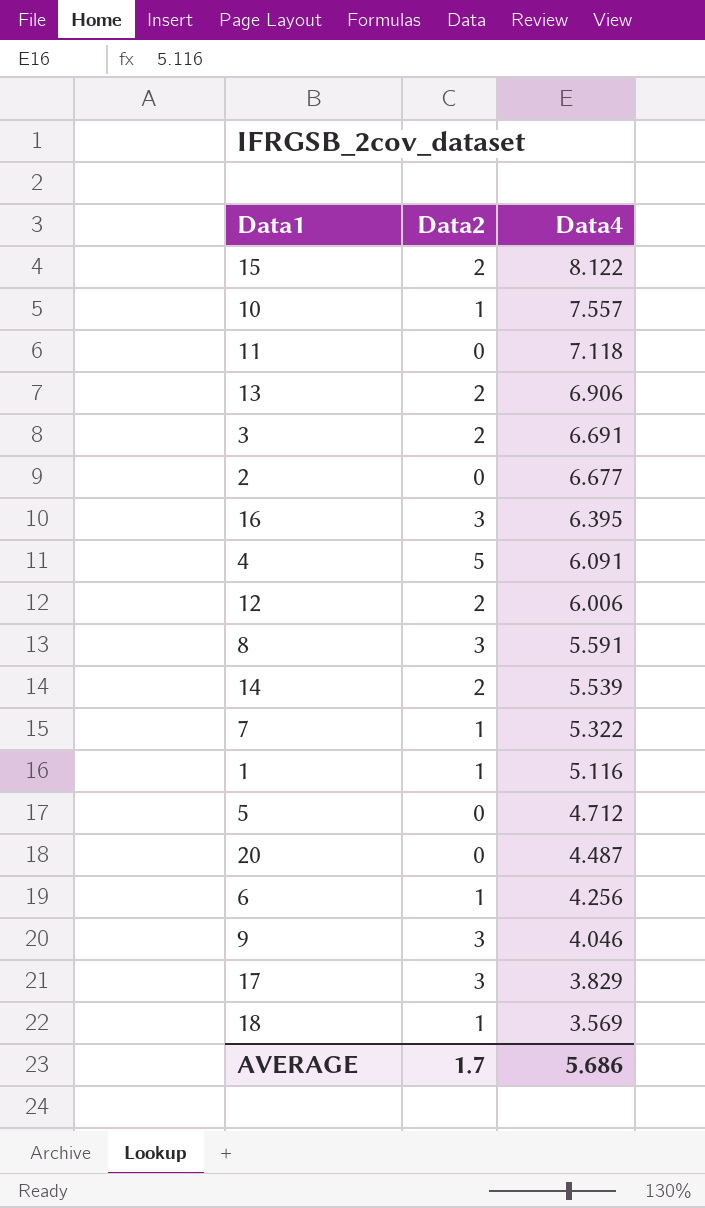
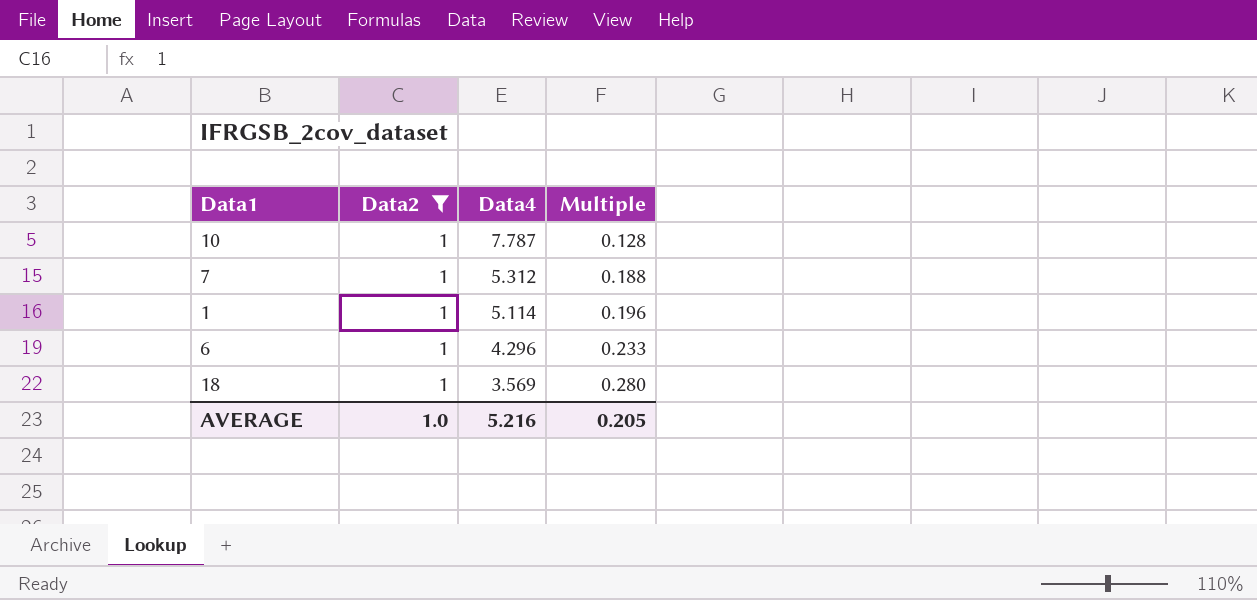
filter: none -> Data2 = 1
column Multiple | formula: none -> [Data2] / [Data4]
10 | Data4: 7.557 -> 7.787
7 | Data4: 5.322 -> 5.312
1 | Data4: 5.116 -> 5.114
6 | Data4: 4.256 -> 4.296
AVERAGE | Data2: 1.7 -> 1.0
AVERAGE | Data4: 5.686 -> 5.216

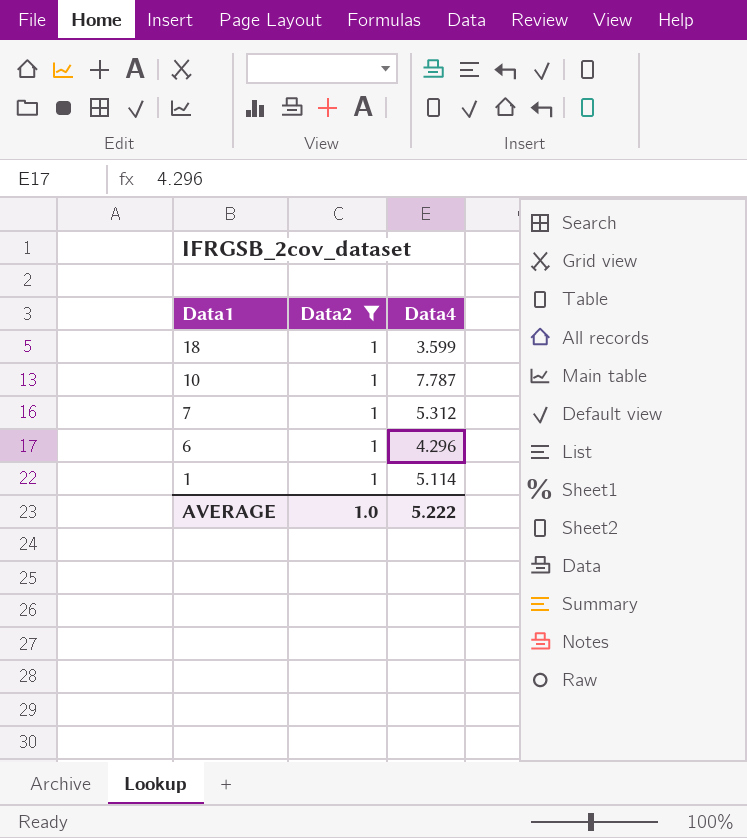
row order: Data4 descending -> Data1 descending
column Multiple | formula: [Data2] / [Data4] -> none
18 | Data4: 3.569 -> 3.599
AVERAGE | Data4: 5.216 -> 5.222

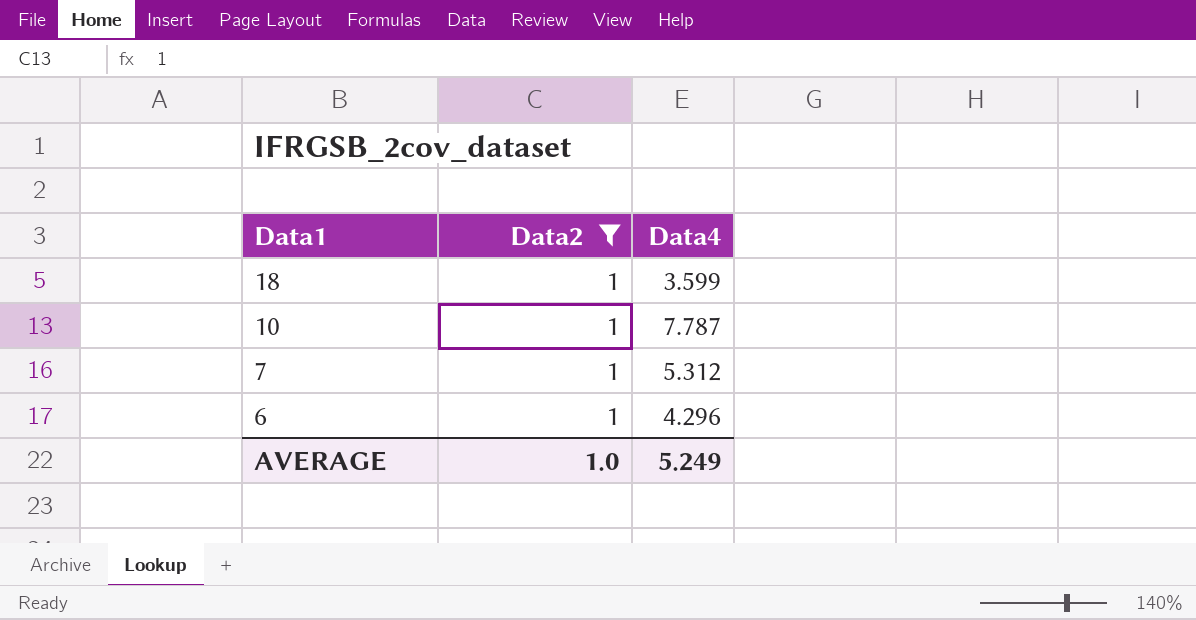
row 1: 1 | 5.114 -> none
AVERAGE | Data4: 5.222 -> 5.249

